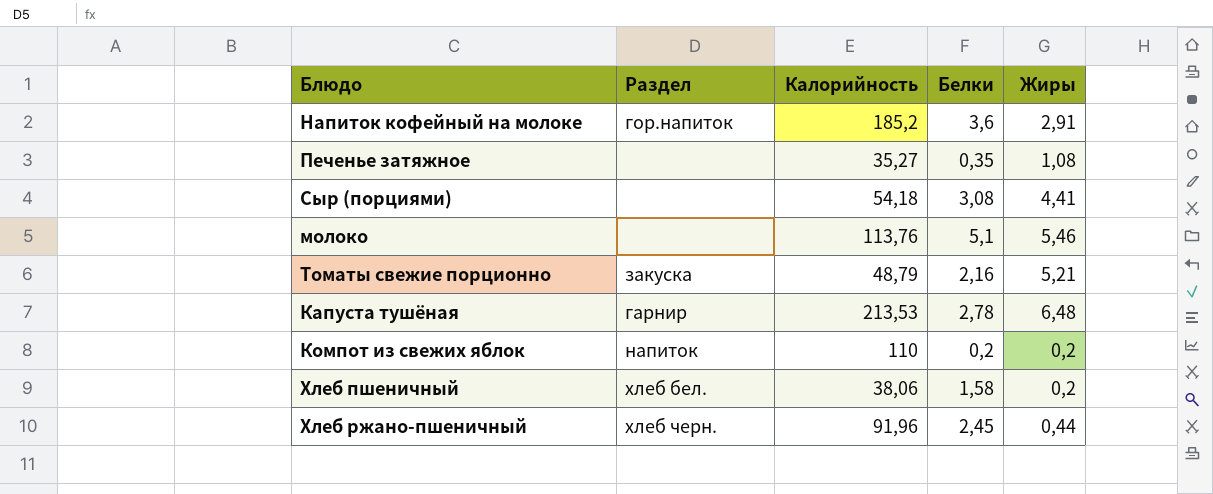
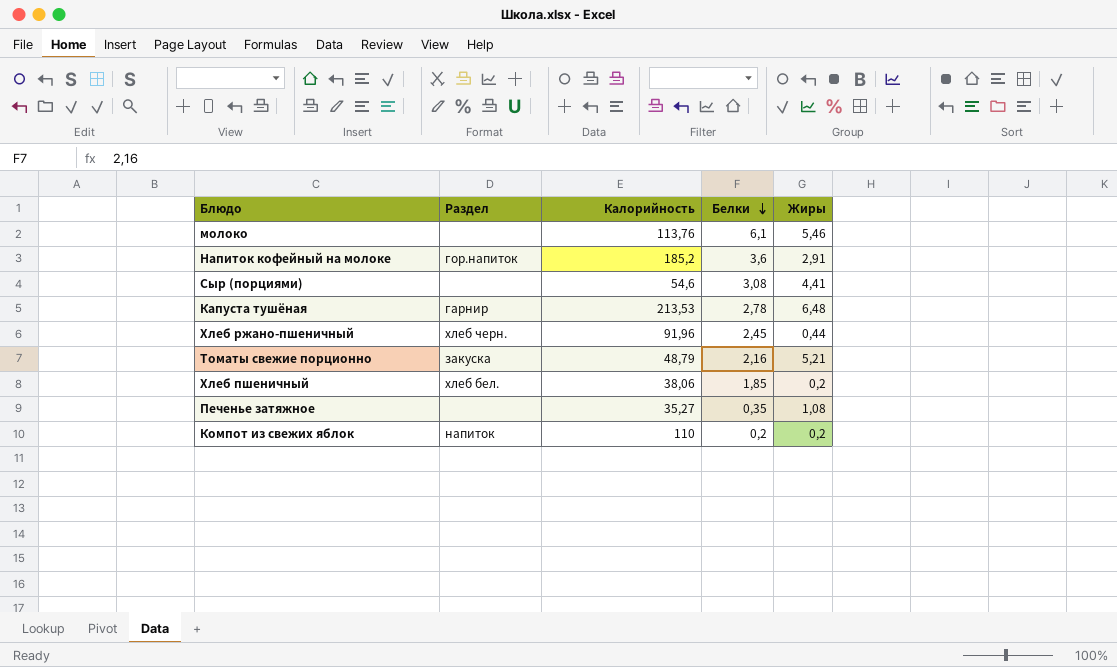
row order: none -> Белки descending
молоко | Белки: 5,1 -> 6,1
Сыр (порциями) | Калорийность: 54,18 -> 54,6
Хлеб пшеничный | Белки: 1,58 -> 1,85

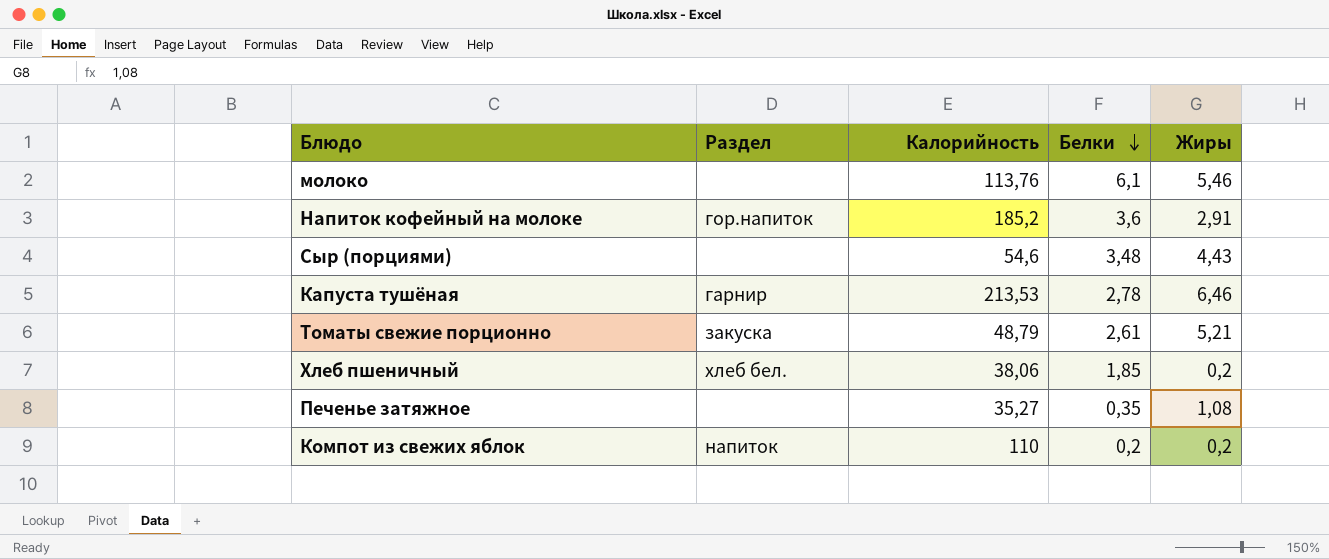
row Хлеб ржано-пшеничный: хлеб черн. | 91,96 | 2,45 | 0,44 -> none
Сыр (порциями) | Белки: 3,08 -> 3,48
Сыр (порциями) | Жиры: 4,41 -> 4,43
Капуста тушёная | Жиры: 6,48 -> 6,46
Томаты свежие порционно | Белки: 2,16 -> 2,61

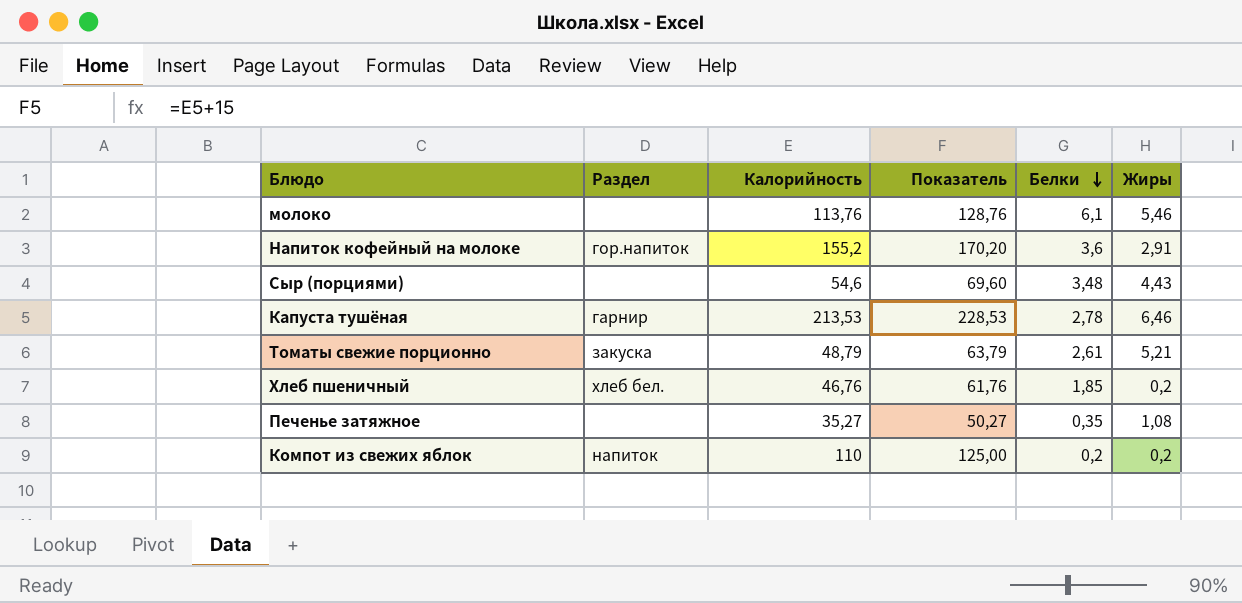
column Показатель | formula: none -> [Калорийность] + 15
Напиток кофейный на молоке | Калорийность: 185,2 -> 155,2
Хлеб пшеничный | Калорийность: 38,06 -> 46,76

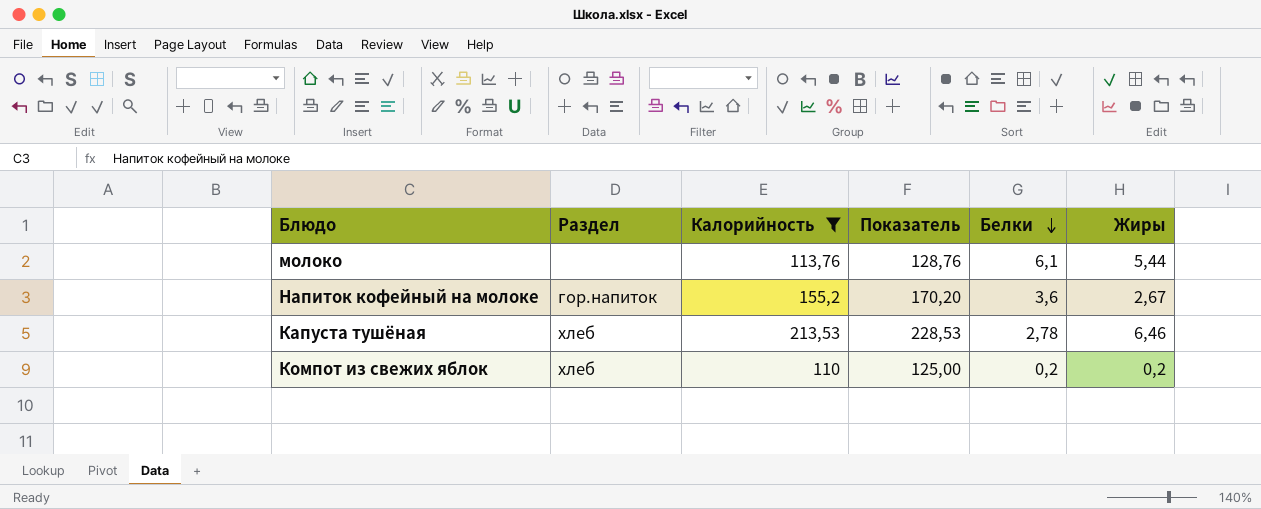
filter: none -> Калорийность >= 110
молоко | Жиры: 5,46 -> 5,44
Напиток кофейный на молоке | Жиры: 2,91 -> 2,67
Капуста тушёная | Раздел: гарнир -> хлеб
Компот из свежих яблок | Раздел: напиток -> хлеб

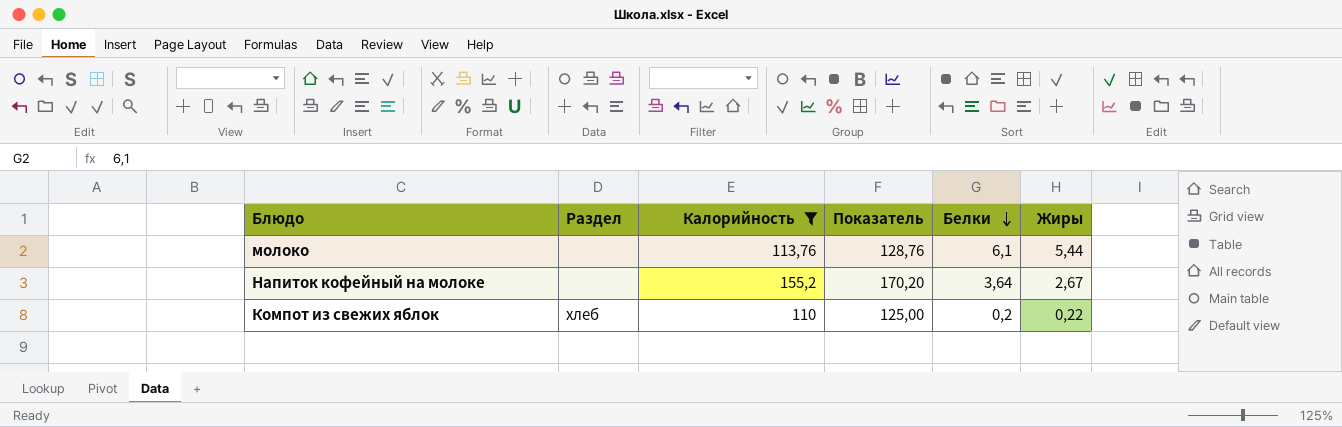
row Капуста тушёная: хлеб | 213,53 | 228,53 | 2,78 | 6,46 -> none
Напиток кофейный на молоке | Раздел: гор.напиток -> none
Напиток кофейный на молоке | Белки: 3,6 -> 3,64
Компот из свежих яблок | Жиры: 0,2 -> 0,22

